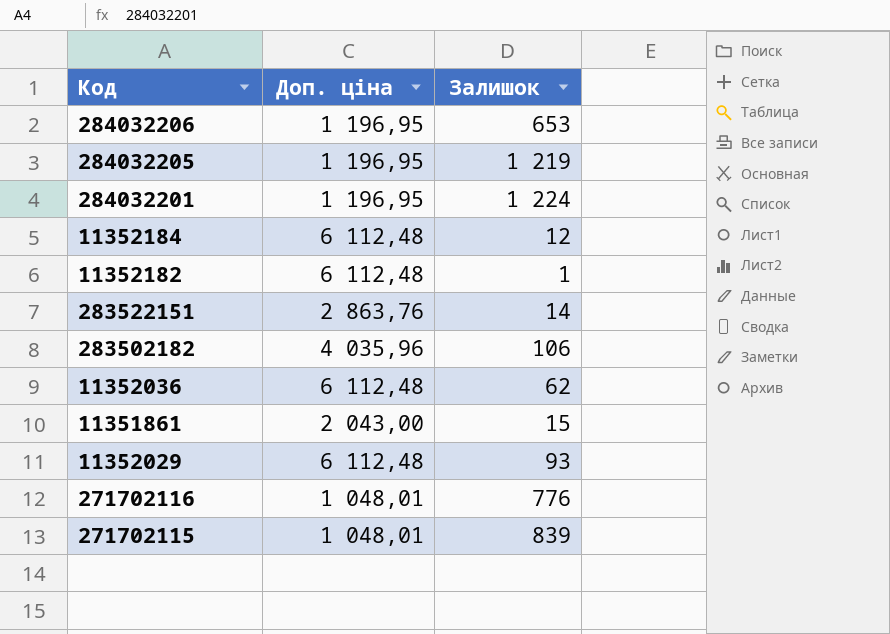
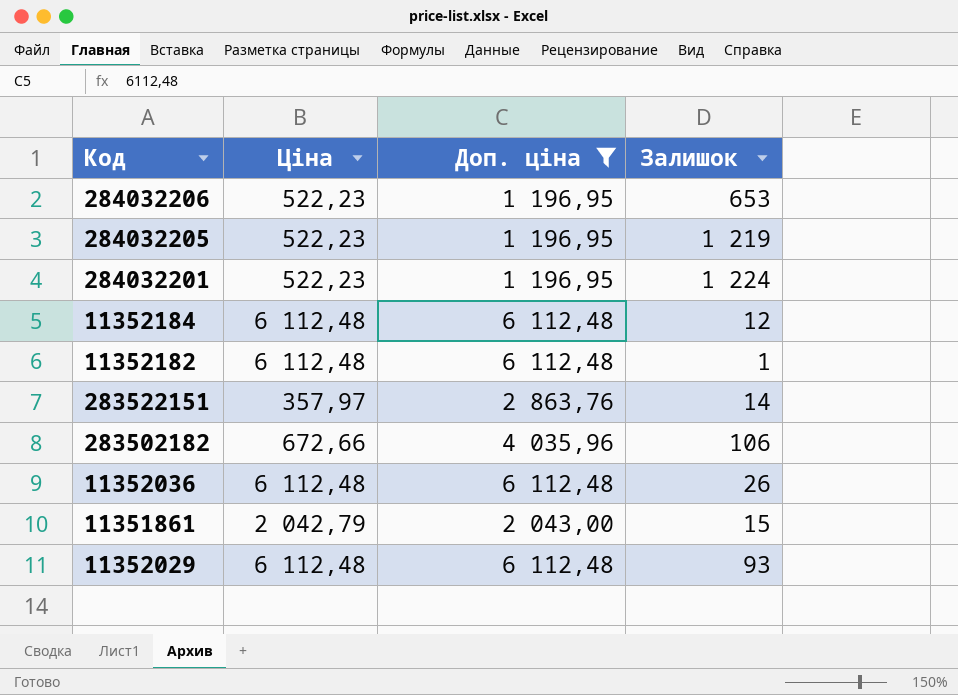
filter: none -> Доп. ціна != 1 048,01
column Ціна | position: none -> 2
11352036 | Залишок: 62 -> 26

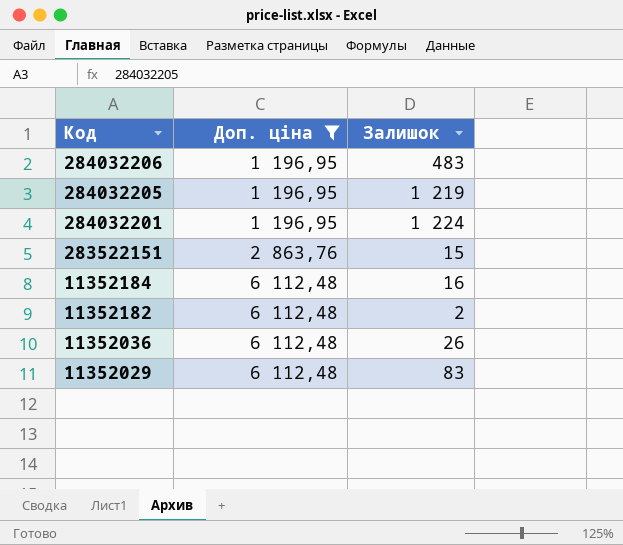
row order: none -> Код descending
column Ціна | position: 2 -> none
row 283502182: 672,66 | 4 035,96 | 106 -> none
row 11351861: 2 042,79 | 2 043,00 | 15 -> none
284032206 | Залишок: 653 -> 483
283522151 | Залишок: 14 -> 15
11352184 | Залишок: 12 -> 16
11352182 | Залишок: 1 -> 2
11352029 | Залишок: 93 -> 83

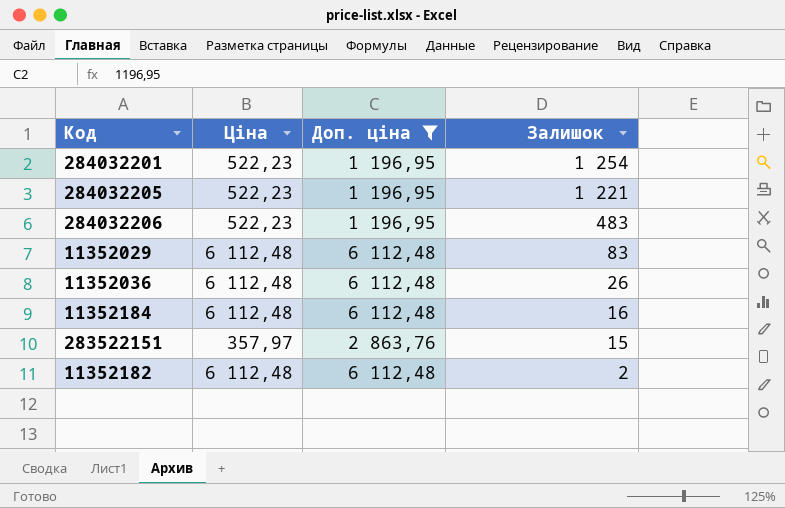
row order: Код descending -> Залишок descending
column Ціна | position: none -> 2
284032201 | Залишок: 1 224 -> 1 254
284032205 | Залишок: 1 219 -> 1 221

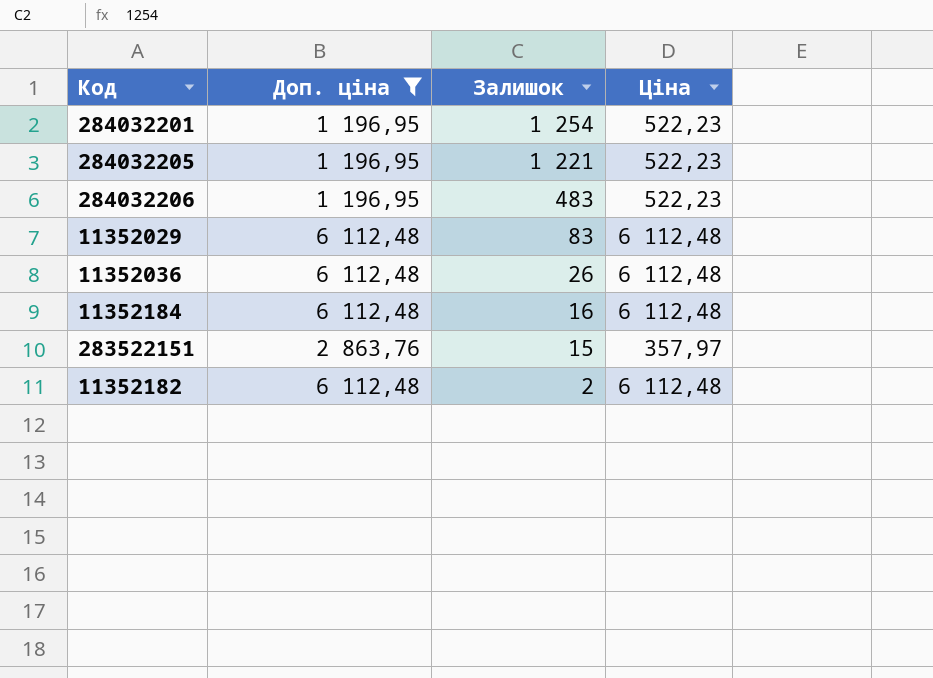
column Ціна | position: 2 -> 4

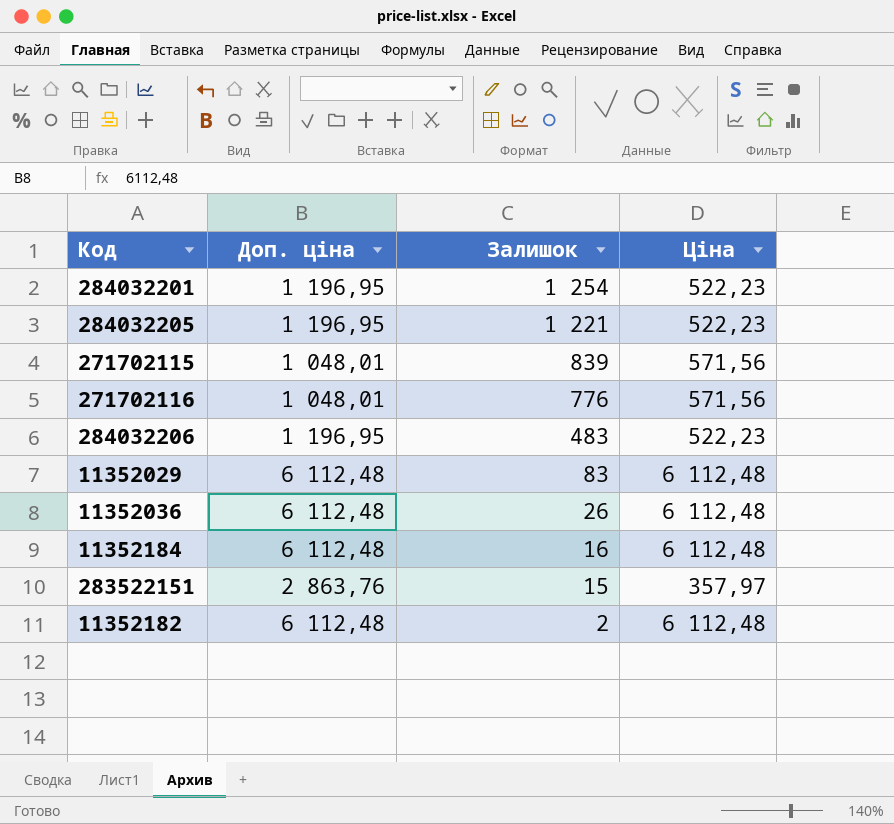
filter: Доп. ціна != 1 048,01 -> none

